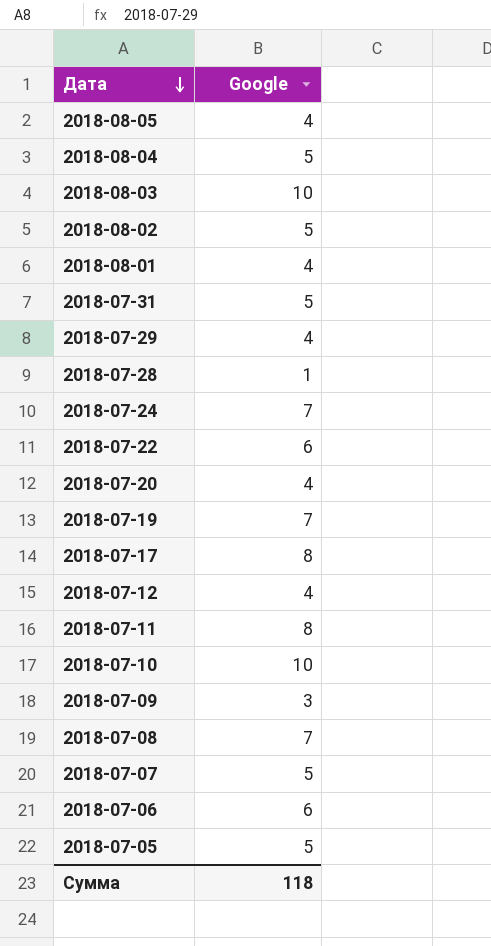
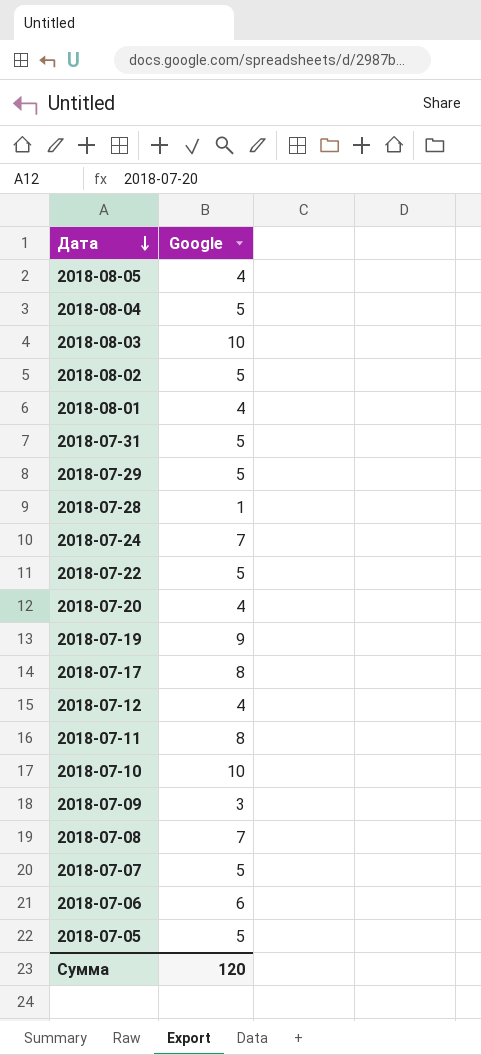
2018-07-29 | Google: 4 -> 5
2018-07-22 | Google: 6 -> 5
2018-07-19 | Google: 7 -> 9
Сумма | Google: 118 -> 120

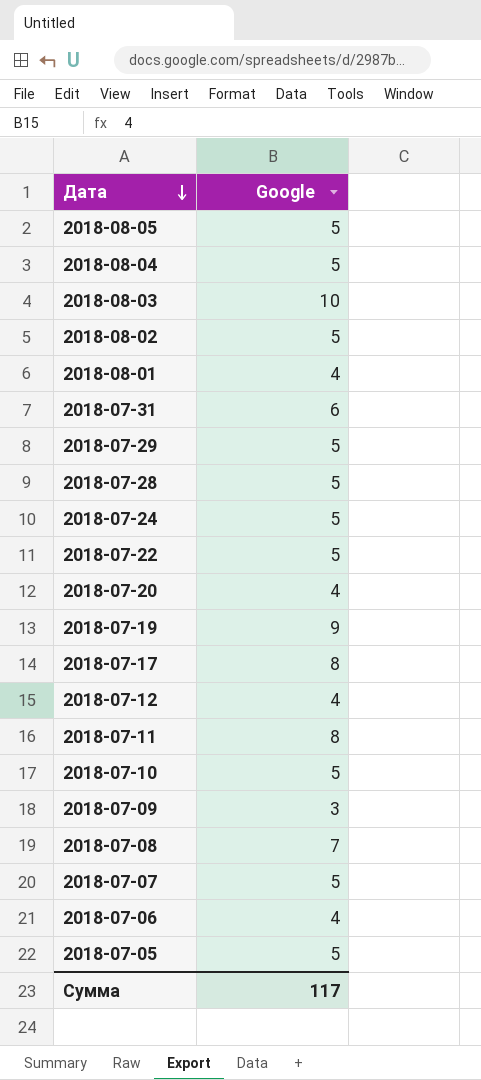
2018-08-05 | Google: 4 -> 5
2018-07-31 | Google: 5 -> 6
2018-07-28 | Google: 1 -> 5
2018-07-24 | Google: 7 -> 5
2018-07-10 | Google: 10 -> 5
2018-07-06 | Google: 6 -> 4
Сумма | Google: 120 -> 117

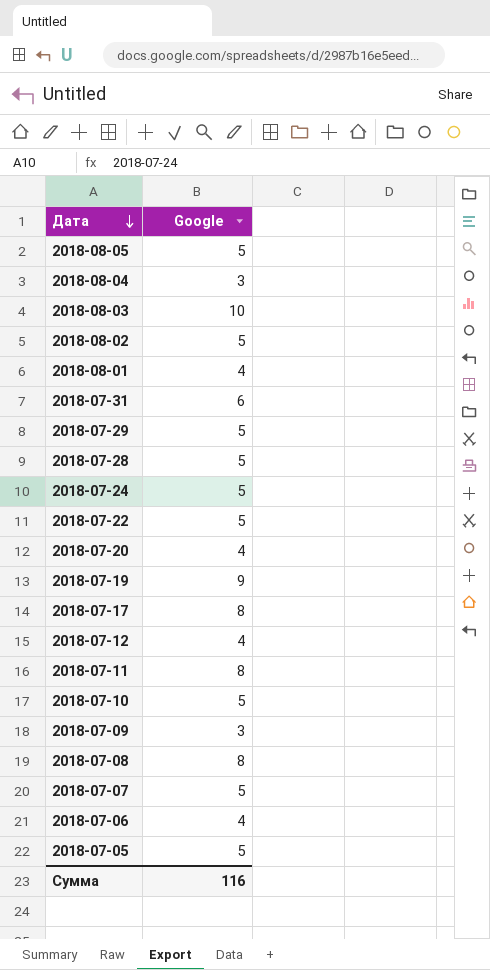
2018-08-04 | Google: 5 -> 3
2018-07-08 | Google: 7 -> 8
Сумма | Google: 117 -> 116

